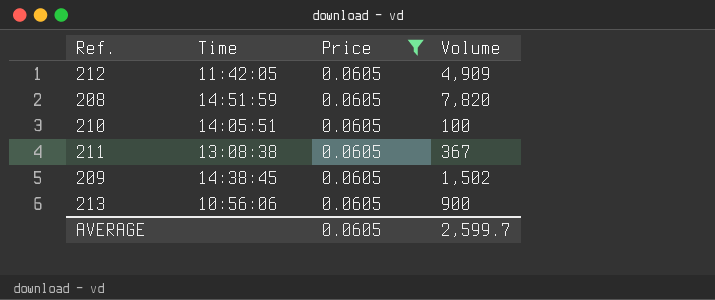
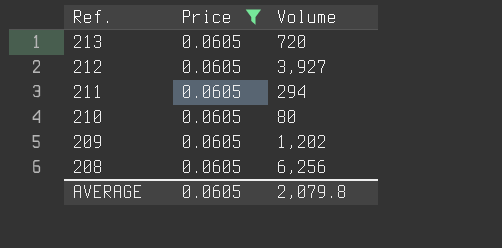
row order: none -> Ref. descending
column Time | position: 2 -> none
213 | Volume: 900 -> 720
212 | Volume: 4,909 -> 3,927
211 | Volume: 367 -> 294
210 | Volume: 100 -> 80
209 | Volume: 1,502 -> 1,202
208 | Volume: 7,820 -> 6,256
AVERAGE | Volume: 2,599.7 -> 2,079.8

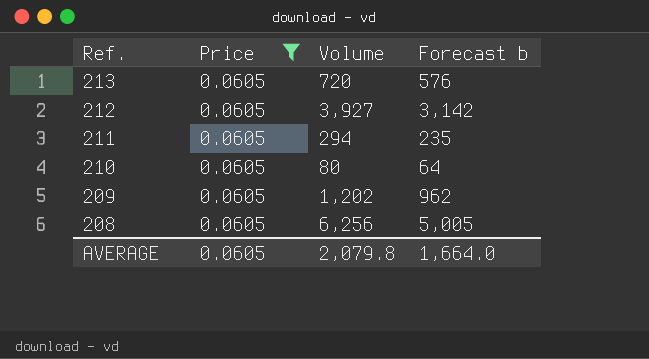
column Forecast b | formula: none -> [Volume] * 0.8

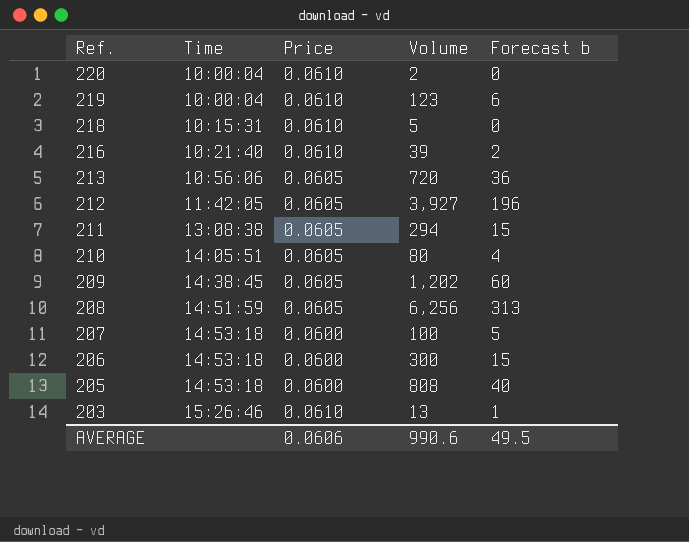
filter: Price = 0.0605 -> none
column Time | position: none -> 2
column Forecast b | formula: [Volume] * 0.8 -> [Volume] * 0.05
AVERAGE | Price: 0.0605 -> 0.0606
AVERAGE | Volume: 2,079.8 -> 990.6
AVERAGE | Forecast b: 1,664.0 -> 49.5

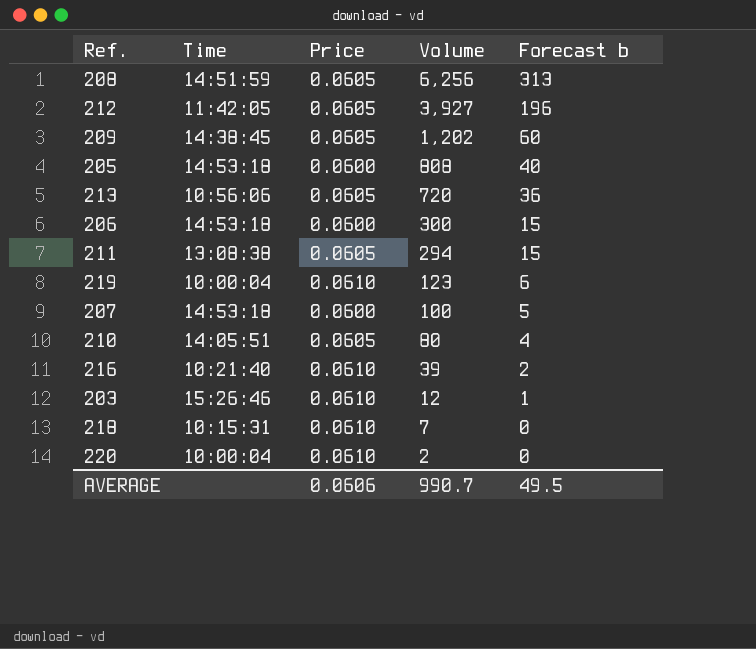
row order: Ref. descending -> Volume descending
203 | Volume: 13 -> 12
218 | Volume: 5 -> 7
AVERAGE | Volume: 990.6 -> 990.7

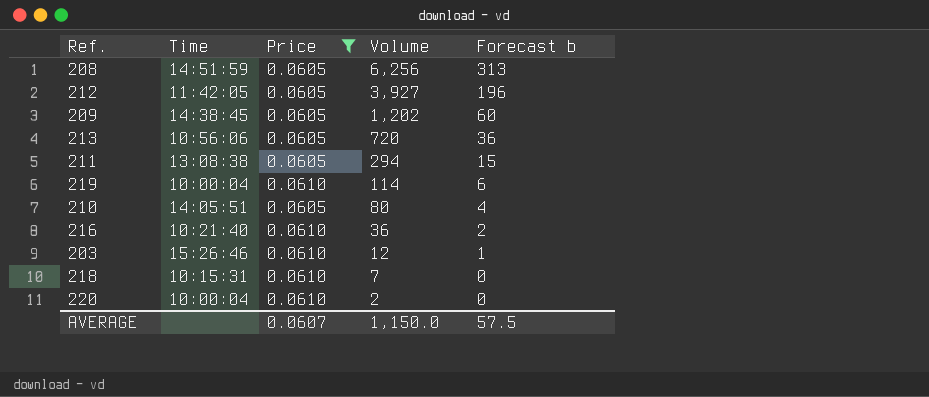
filter: none -> Price != 0.0600
219 | Volume: 123 -> 114
216 | Volume: 39 -> 36
AVERAGE | Price: 0.0606 -> 0.0607
AVERAGE | Volume: 990.7 -> 1,150.0
AVERAGE | Forecast b: 49.5 -> 57.5

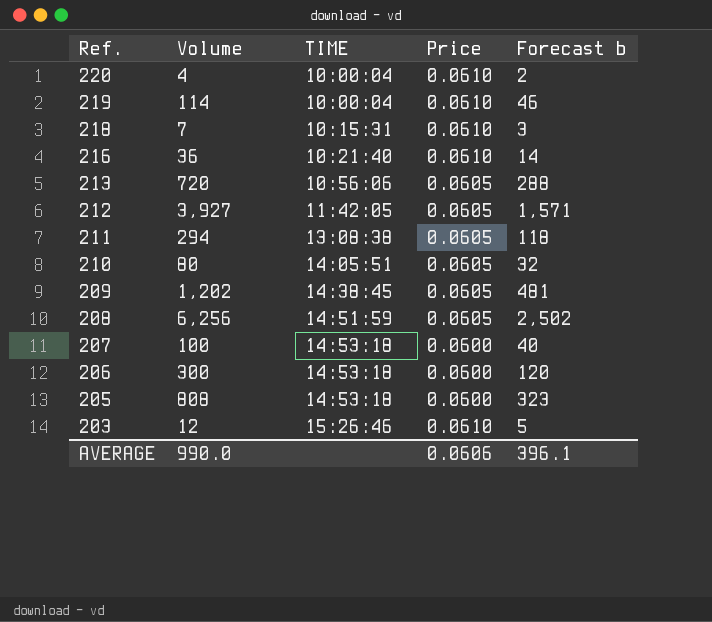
filter: Price != 0.0600 -> none
row order: Volume descending -> Ref. descending
column Volume | position: 4 -> 2
column name: Time -> TIME
column Forecast b | formula: [Volume] * 0.05 -> [Volume] * 0.4
220 | Volume: 2 -> 4
AVERAGE | Volume: 1,150.0 -> 990.0
AVERAGE | Price: 0.0607 -> 0.0606
AVERAGE | Forecast b: 57.5 -> 396.1

